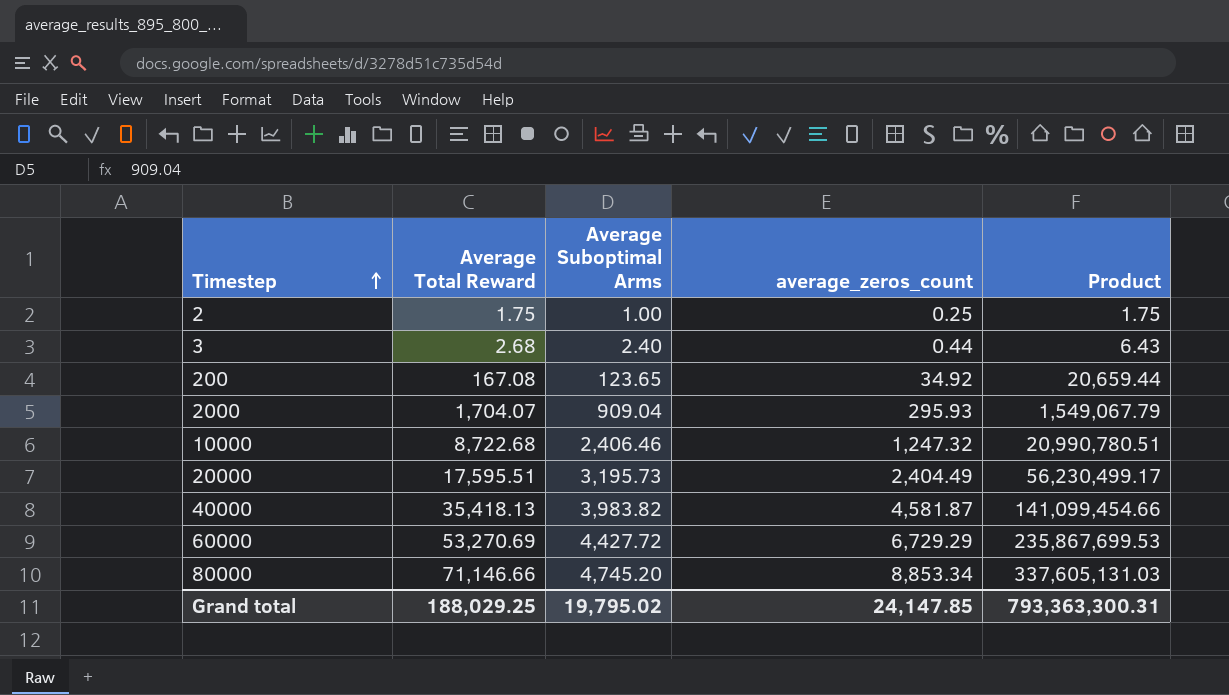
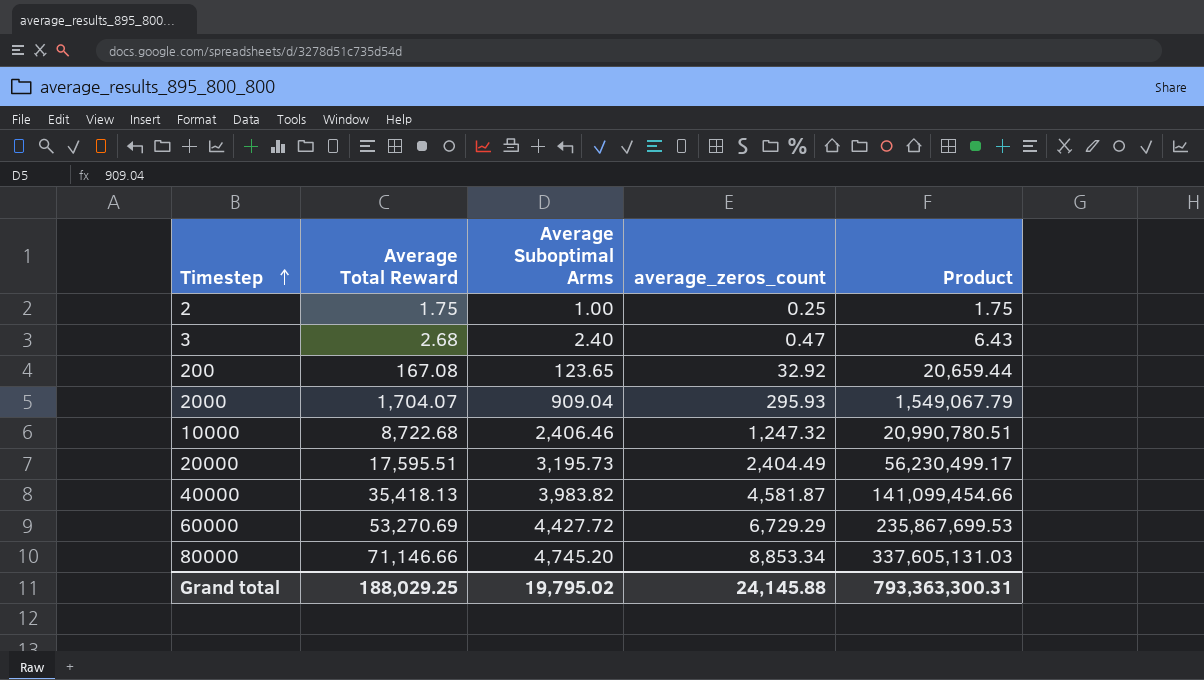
3 | average_zeros_count: 0.44 -> 0.47
200 | average_zeros_count: 34.92 -> 32.92
Grand total | average_zeros_count: 24,147.85 -> 24,145.88

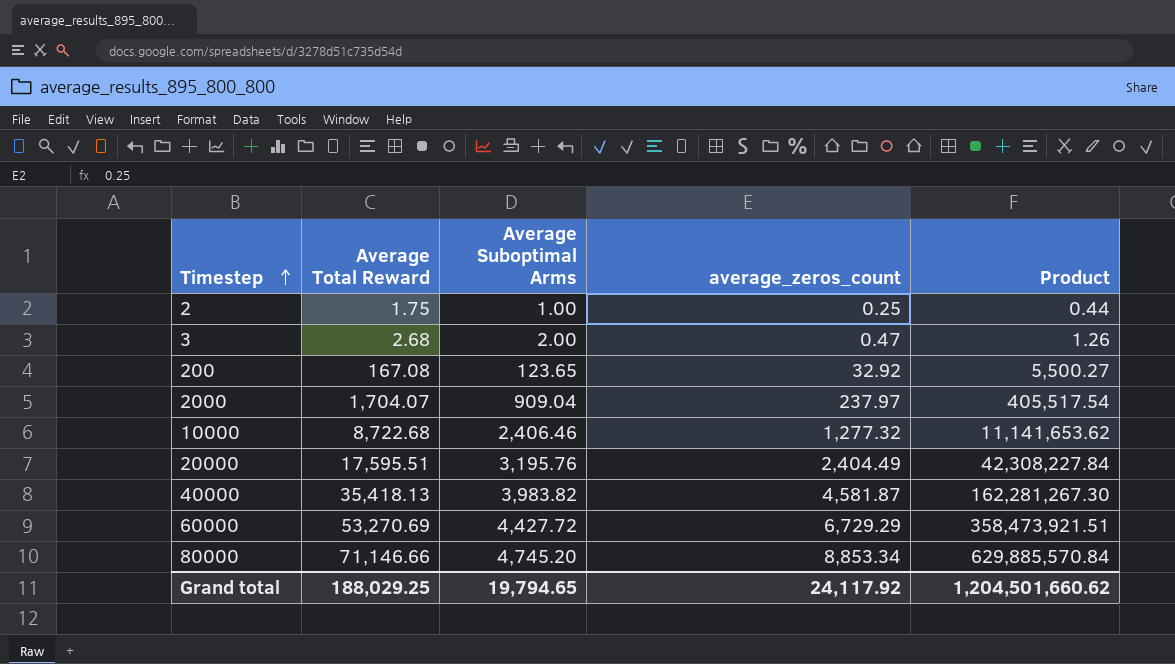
column Product | formula: [Average Total Reward] * [Average Suboptimal Arms] -> [Average Total Reward] * [average_zeros_count]
3 | Average Suboptimal Arms: 2.40 -> 2.00
2000 | average_zeros_count: 295.93 -> 237.97
10000 | average_zeros_count: 1,247.32 -> 1,277.32
20000 | Average Suboptimal Arms: 3,195.73 -> 3,195.76
Grand total | Average Suboptimal Arms: 19,795.02 -> 19,794.65
Grand total | average_zeros_count: 24,145.88 -> 24,117.92
Grand total | Product: 793,363,300.31 -> 1,204,501,660.62

